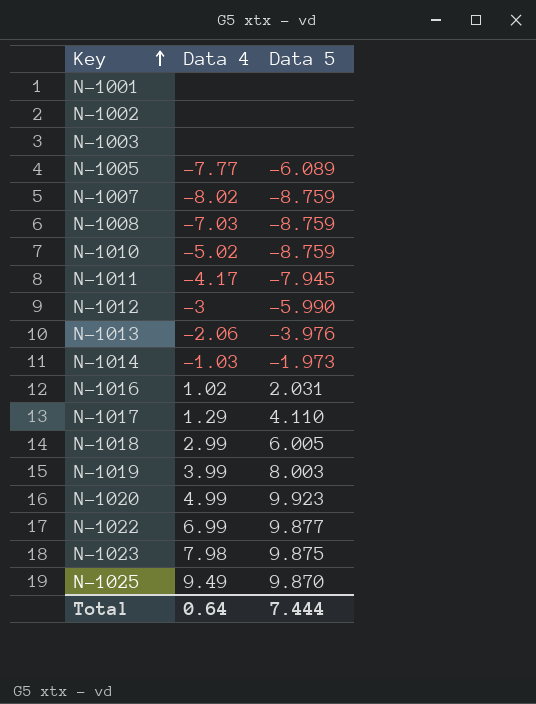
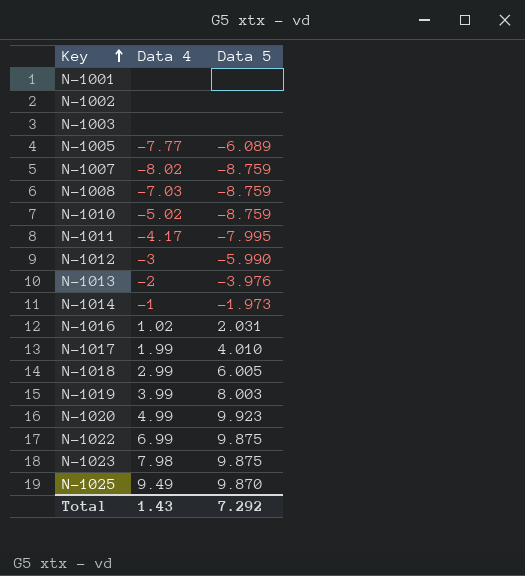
N-1011 | Data 5: -7.945 -> -7.995
N-1013 | Data 4: -2.06 -> -2
N-1014 | Data 4: -1.03 -> -1
N-1017 | Data 4: 1.29 -> 1.99
N-1017 | Data 5: 4.110 -> 4.010
N-1022 | Data 5: 9.877 -> 9.875
Total | Data 4: 0.64 -> 1.43
Total | Data 5: 7.444 -> 7.292

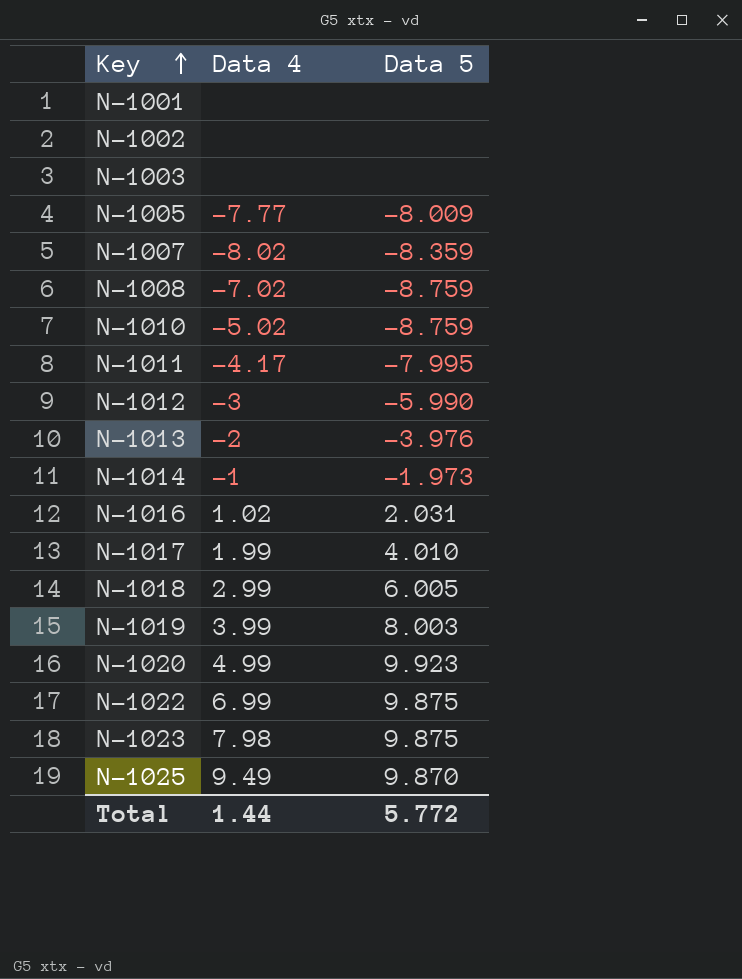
N-1005 | Data 5: -6.089 -> -8.009
N-1007 | Data 5: -8.759 -> -8.359
N-1008 | Data 4: -7.03 -> -7.02
Total | Data 4: 1.43 -> 1.44
Total | Data 5: 7.292 -> 5.772

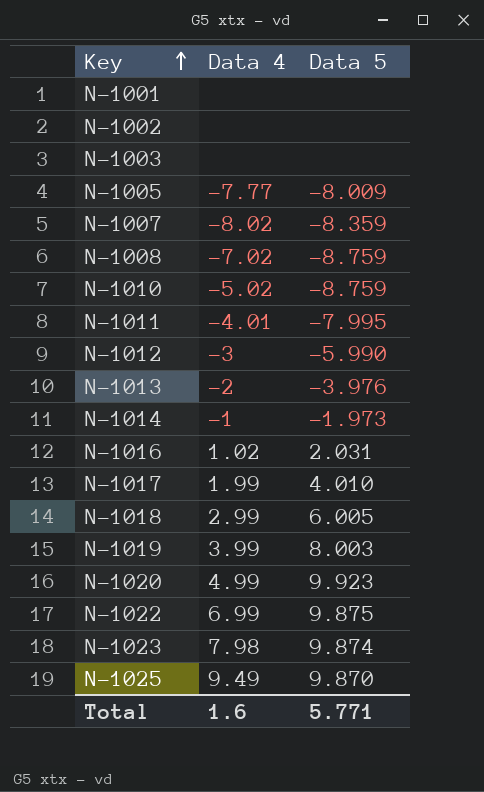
N-1011 | Data 4: -4.17 -> -4.01
N-1023 | Data 5: 9.875 -> 9.874
Total | Data 4: 1.44 -> 1.6
Total | Data 5: 5.772 -> 5.771

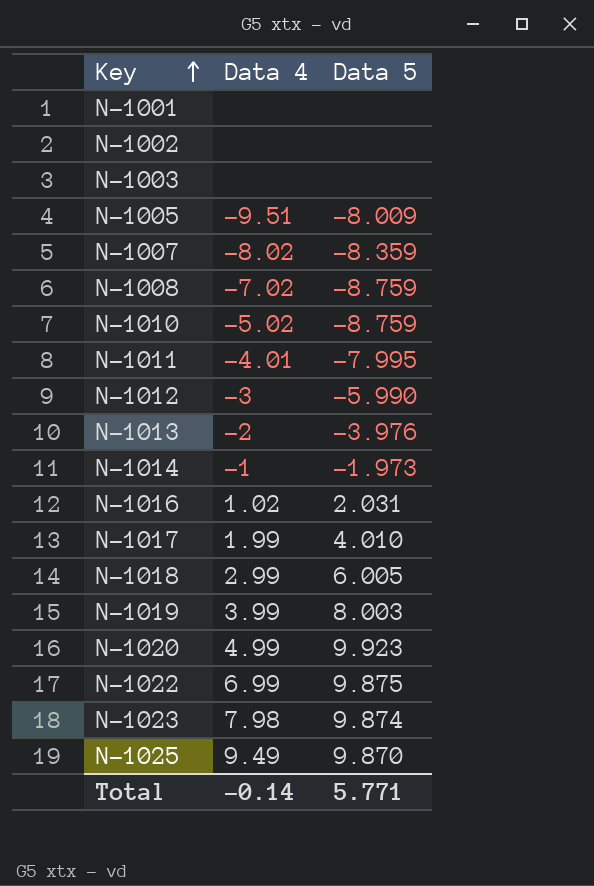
N-1005 | Data 4: -7.77 -> -9.51
Total | Data 4: 1.6 -> -0.14

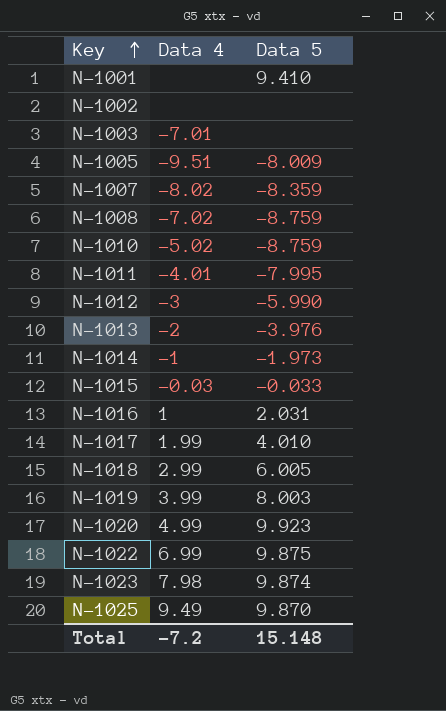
N-1001 | Data 5: none -> 9.410
N-1003 | Data 4: none -> -7.01
row N-1015: none -> -0.03 | -0.033
N-1016 | Data 4: 1.02 -> 1
Total | Data 4: -0.14 -> -7.2
Total | Data 5: 5.771 -> 15.148

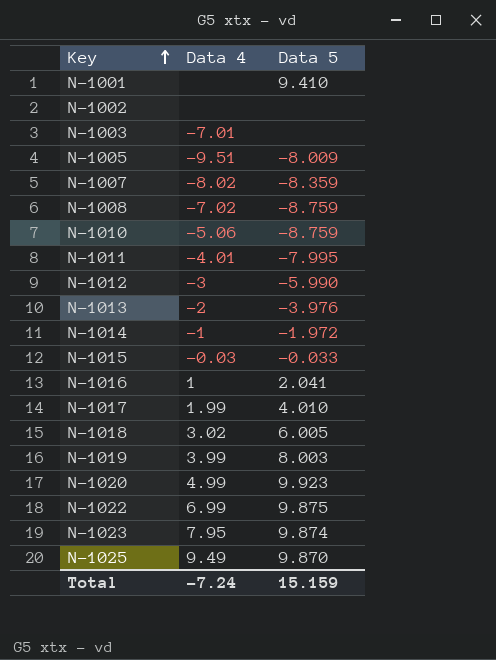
N-1010 | Data 4: -5.02 -> -5.06
N-1014 | Data 5: -1.973 -> -1.972
N-1016 | Data 5: 2.031 -> 2.041
N-1018 | Data 4: 2.99 -> 3.02
N-1023 | Data 4: 7.98 -> 7.95
Total | Data 4: -7.2 -> -7.24
Total | Data 5: 15.148 -> 15.159

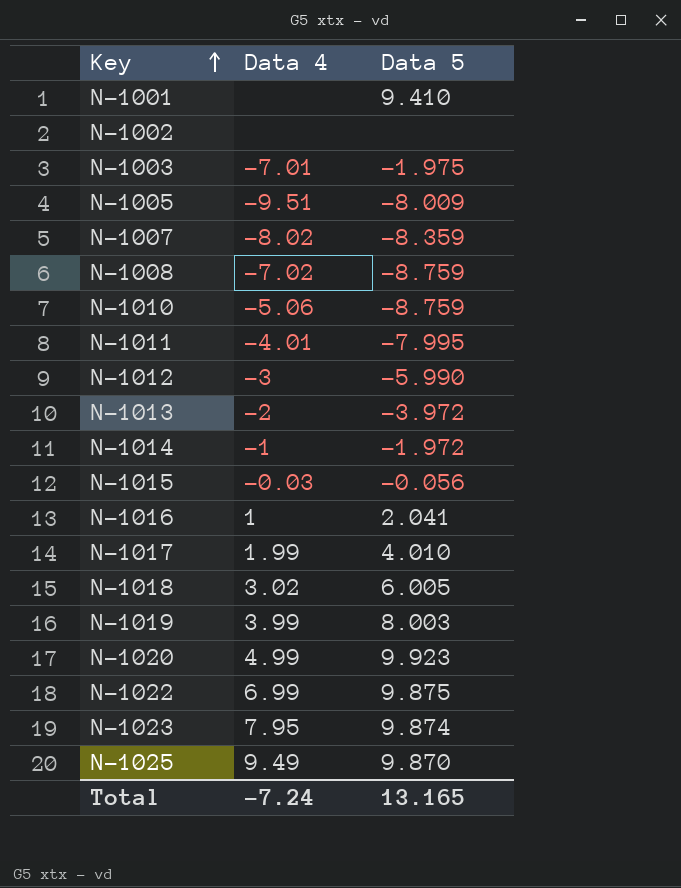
N-1003 | Data 5: none -> -1.975
N-1013 | Data 5: -3.976 -> -3.972
N-1015 | Data 5: -0.033 -> -0.056
Total | Data 5: 15.159 -> 13.165

